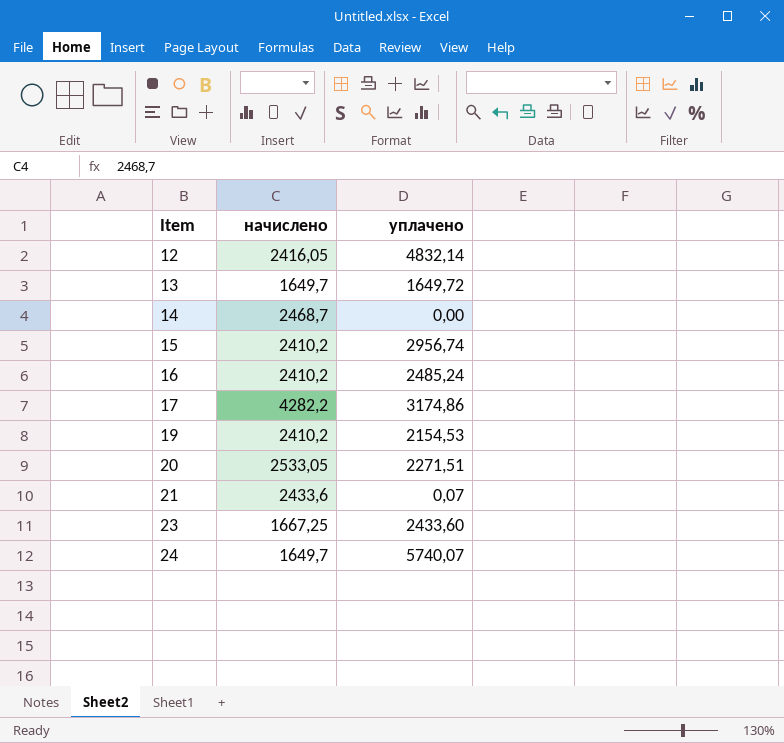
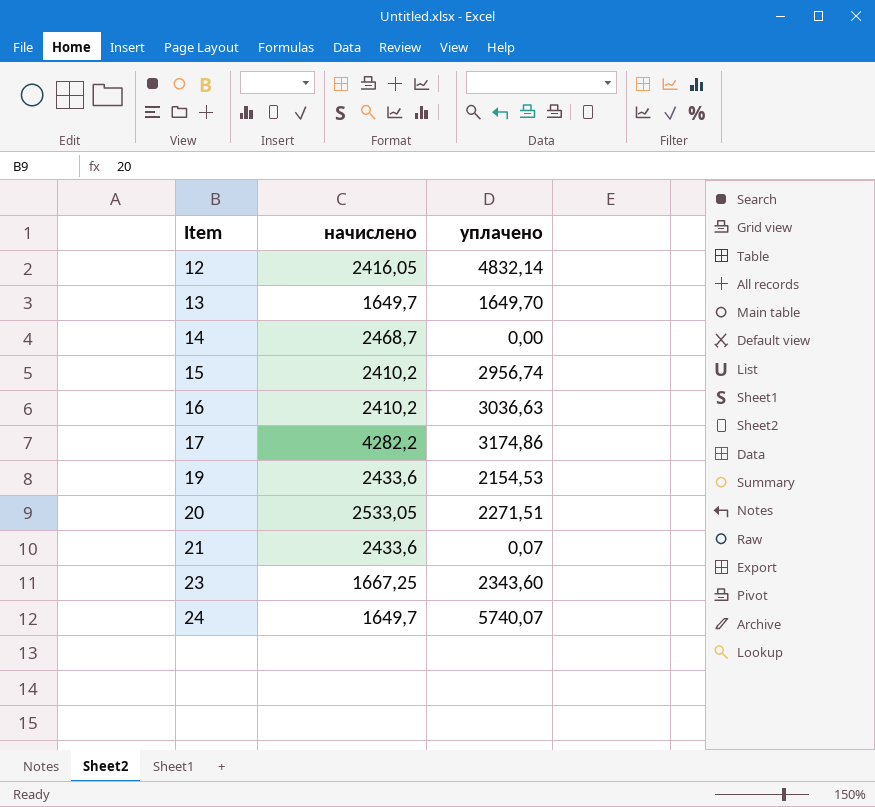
13 | уплачено: 1649,72 -> 1649,70
16 | уплачено: 2485,24 -> 3036,63
19 | начислено: 2410,2 -> 2433,6
23 | уплачено: 2433,60 -> 2343,60

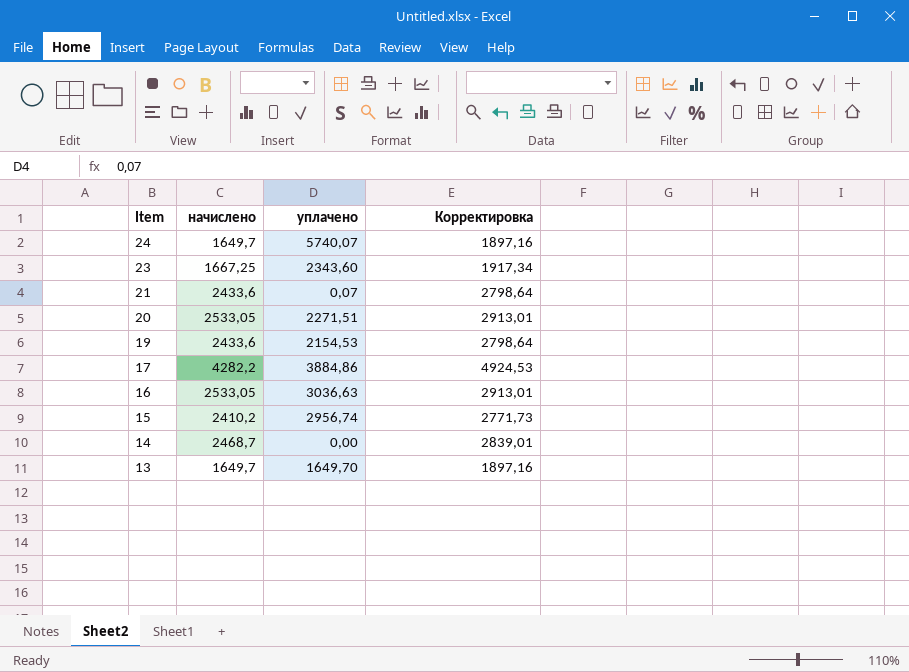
row order: Item ascending -> Item descending
column Корректировка | formula: none -> [начислено] * 1,15
row 12: 2416,05 | 4832,14 -> none
17 | уплачено: 3174,86 -> 3884,86
16 | начислено: 2410,2 -> 2533,05

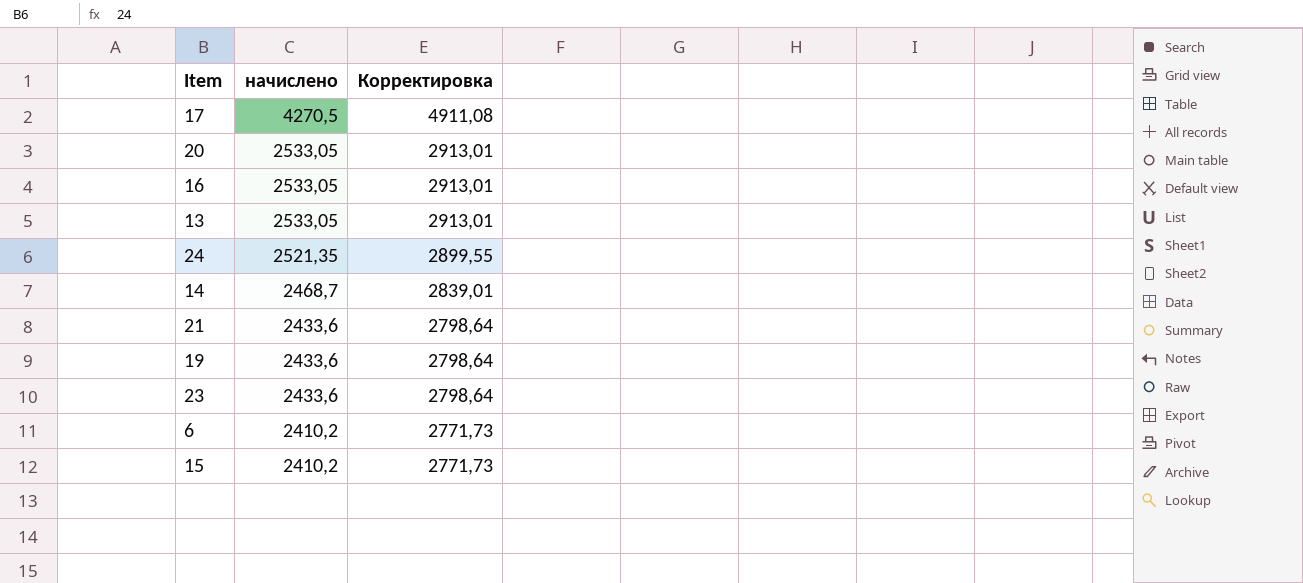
row order: Item descending -> начислено descending
column уплачено | position: 3 -> none
17 | начислено: 4282,2 -> 4270,5
17 | Корректировка: 4924,53 -> 4911,08
13 | начислено: 1649,7 -> 2533,05
13 | Корректировка: 1897,16 -> 2913,01
24 | начислено: 1649,7 -> 2521,35
24 | Корректировка: 1897,16 -> 2899,55
23 | начислено: 1667,25 -> 2433,6
23 | Корректировка: 1917,34 -> 2798,64
row 6: none -> 2410,2 | 2771,73

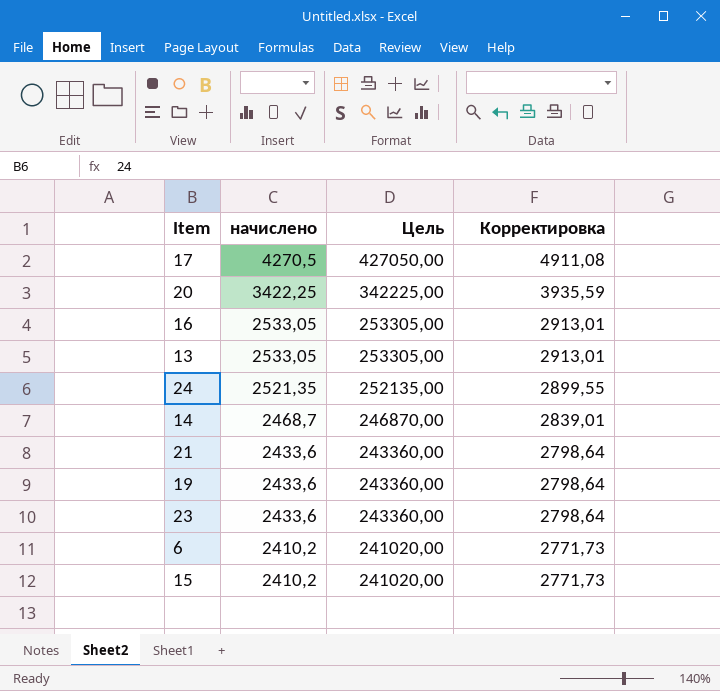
column Цель | formula: none -> [начислено] * 100
20 | начислено: 2533,05 -> 3422,25
20 | Корректировка: 2913,01 -> 3935,59

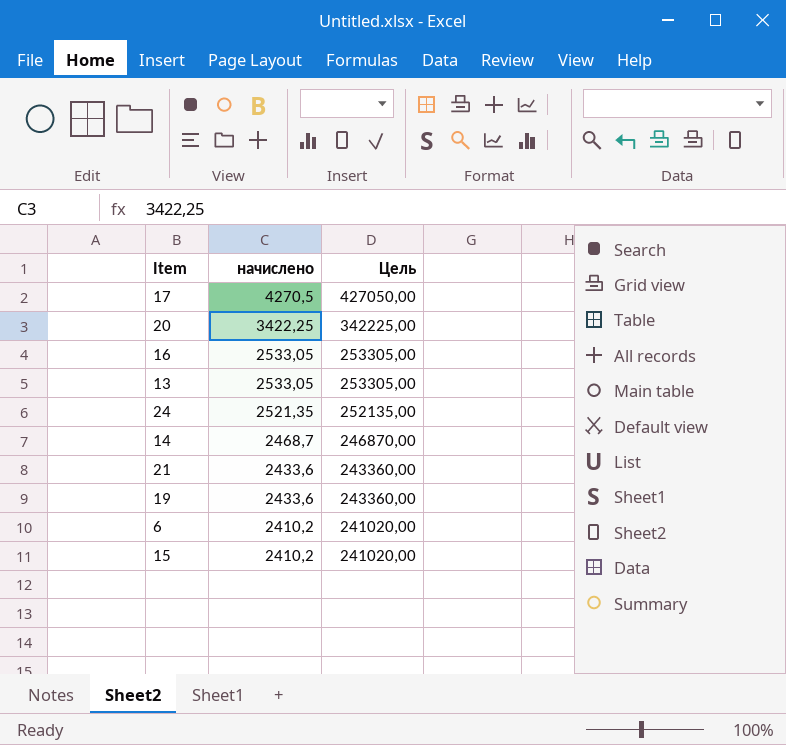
column Корректировка | formula: [начислено] * 1,15 -> none
row 23: 2433,6 | 243360,00 | 2798,64 -> none

